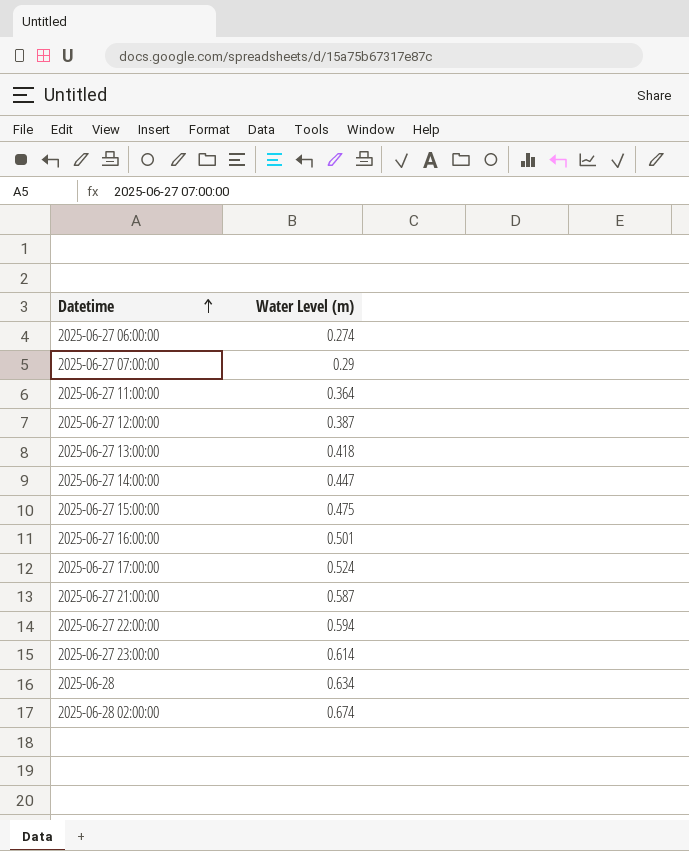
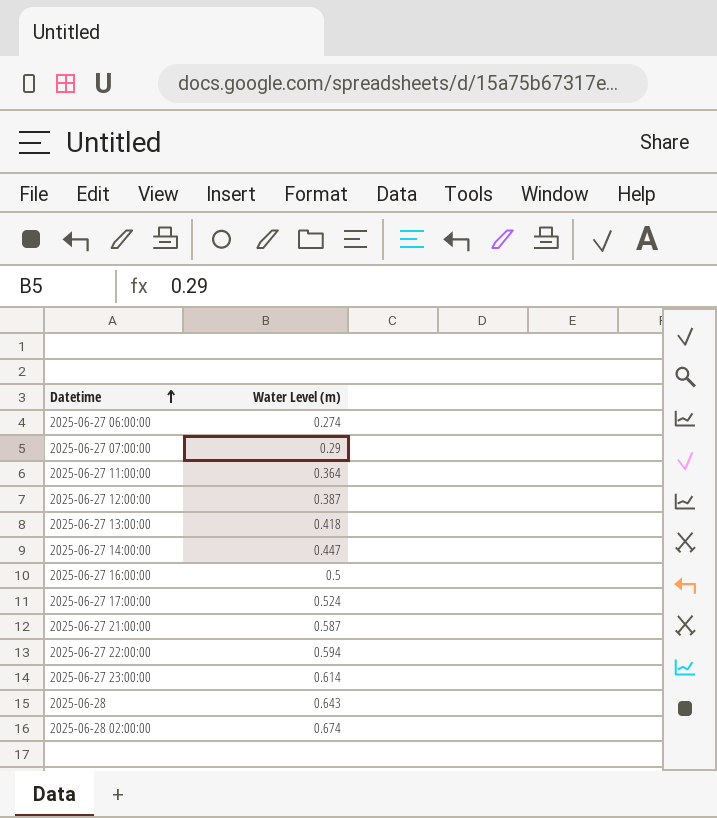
row 2025-06-27 15:00:00: 0.475 -> none
2025-06-27 16:00:00 | Water Level (m): 0.501 -> 0.5
2025-06-28 | Water Level (m): 0.634 -> 0.643

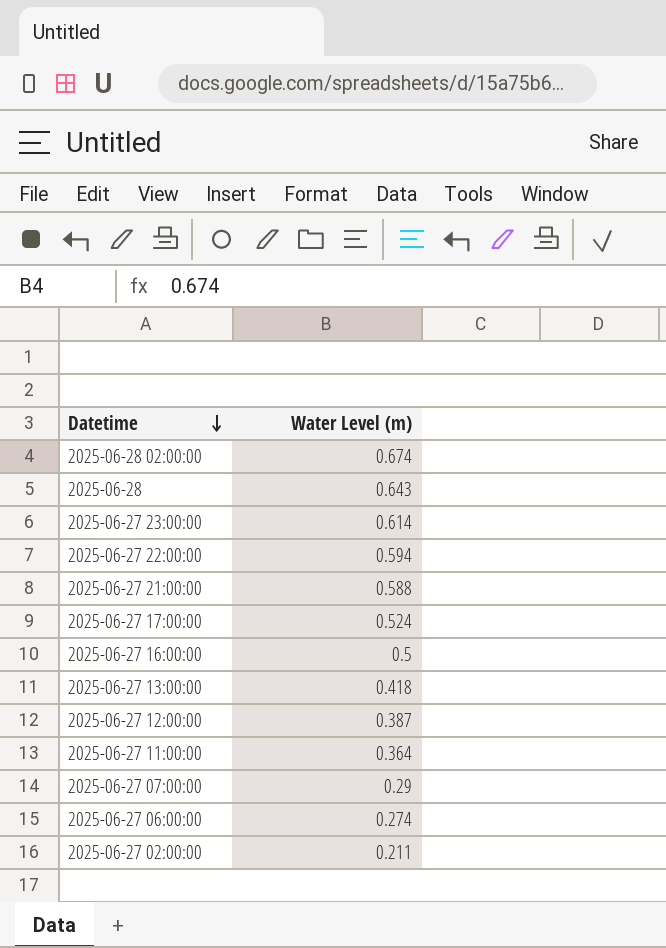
row order: Datetime ascending -> Datetime descending
row 2025-06-27 14:00:00: 0.447 -> none
2025-06-27 21:00:00 | Water Level (m): 0.587 -> 0.588
row 2025-06-27 02:00:00: none -> 0.211

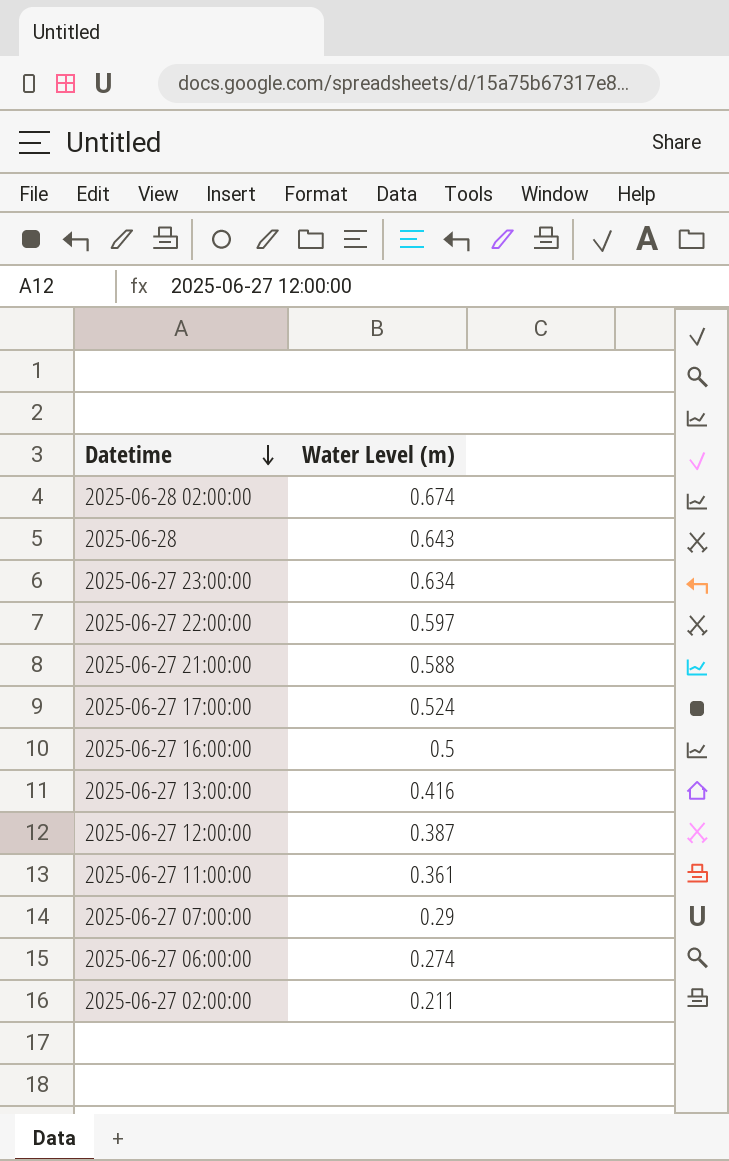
2025-06-27 23:00:00 | Water Level (m): 0.614 -> 0.634
2025-06-27 22:00:00 | Water Level (m): 0.594 -> 0.597
2025-06-27 13:00:00 | Water Level (m): 0.418 -> 0.416
2025-06-27 11:00:00 | Water Level (m): 0.364 -> 0.361

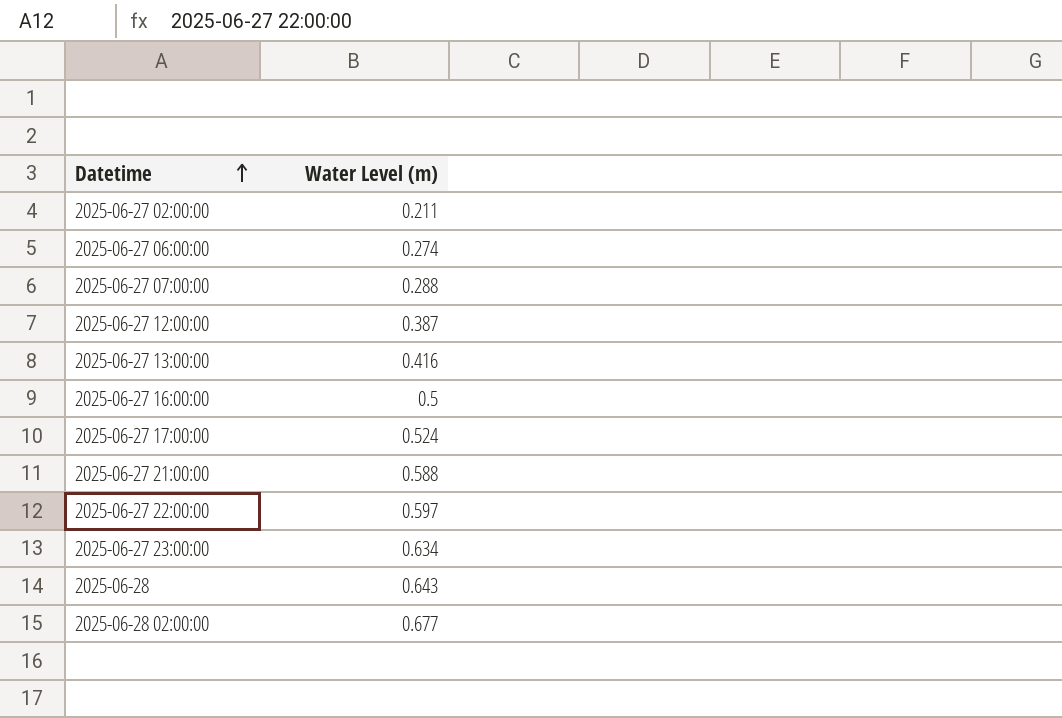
row order: Datetime descending -> Datetime ascending
row 2025-06-27 11:00:00: 0.361 -> none
2025-06-27 07:00:00 | Water Level (m): 0.29 -> 0.288
2025-06-28 02:00:00 | Water Level (m): 0.674 -> 0.677

